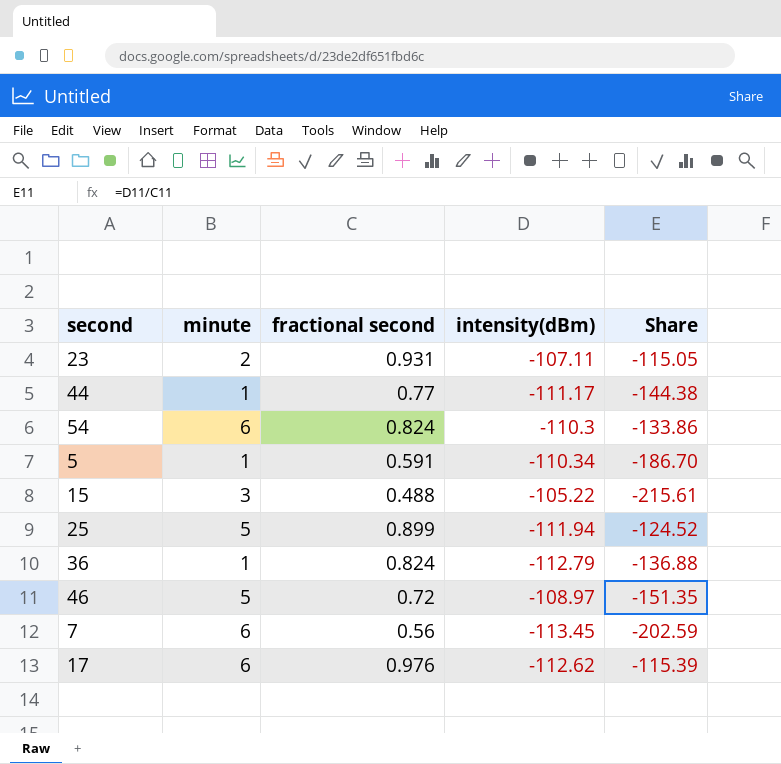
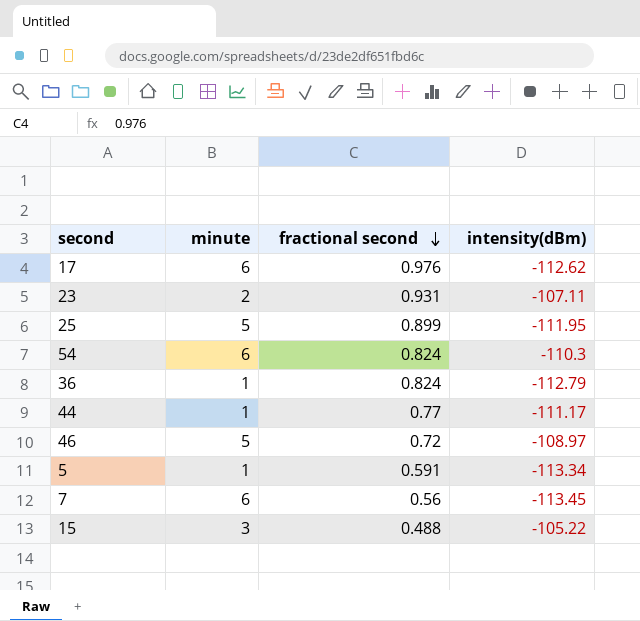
row order: none -> fractional second descending
column Share | formula: [intensity(dBm)] / [fractional second] -> none
25 | intensity(dBm): -111.94 -> -111.95
5 | intensity(dBm): -110.34 -> -113.34

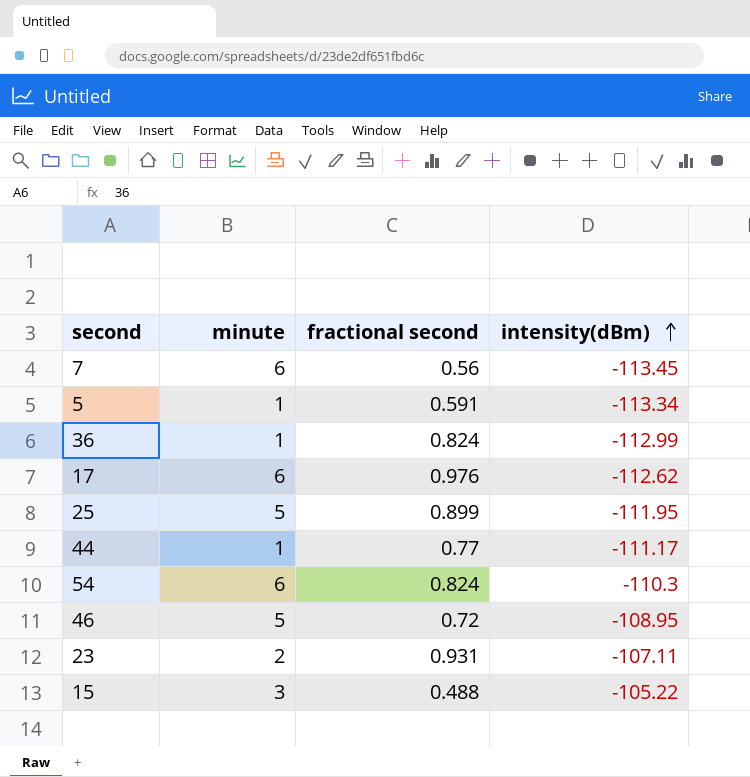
row order: fractional second descending -> intensity(dBm) ascending
36 | intensity(dBm): -112.79 -> -112.99
46 | intensity(dBm): -108.97 -> -108.95

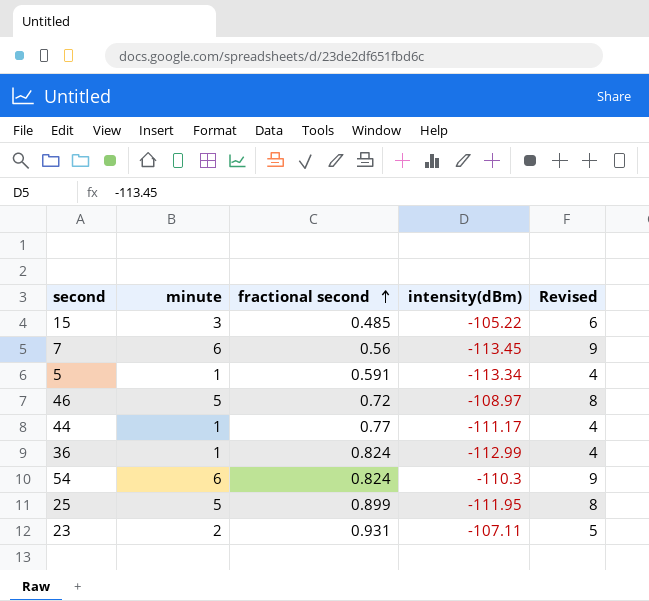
row order: intensity(dBm) ascending -> fractional second ascending
column Revised | formula: none -> [minute] + 3
row 17: 6 | 0.976 | -112.62 -> none
15 | fractional second: 0.488 -> 0.485
46 | intensity(dBm): -108.95 -> -108.97

